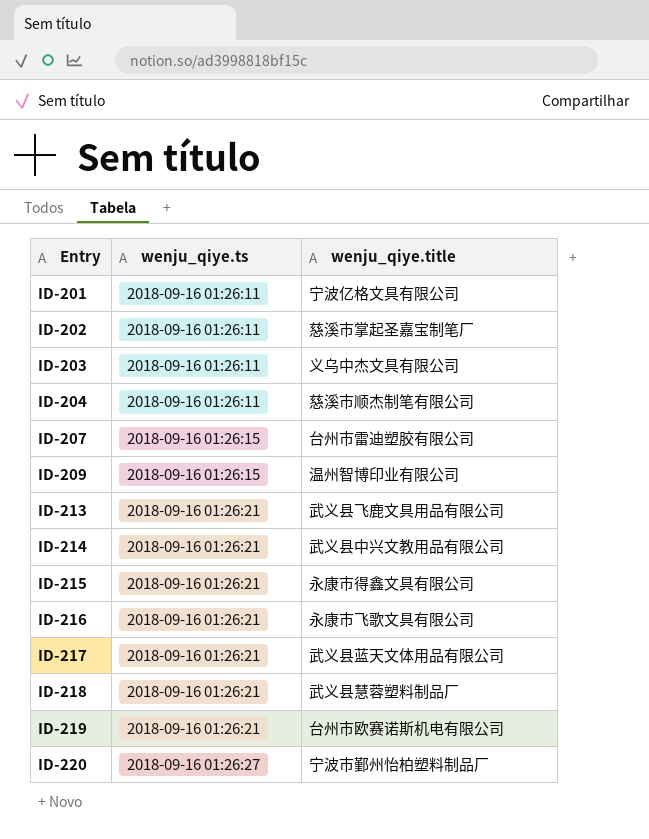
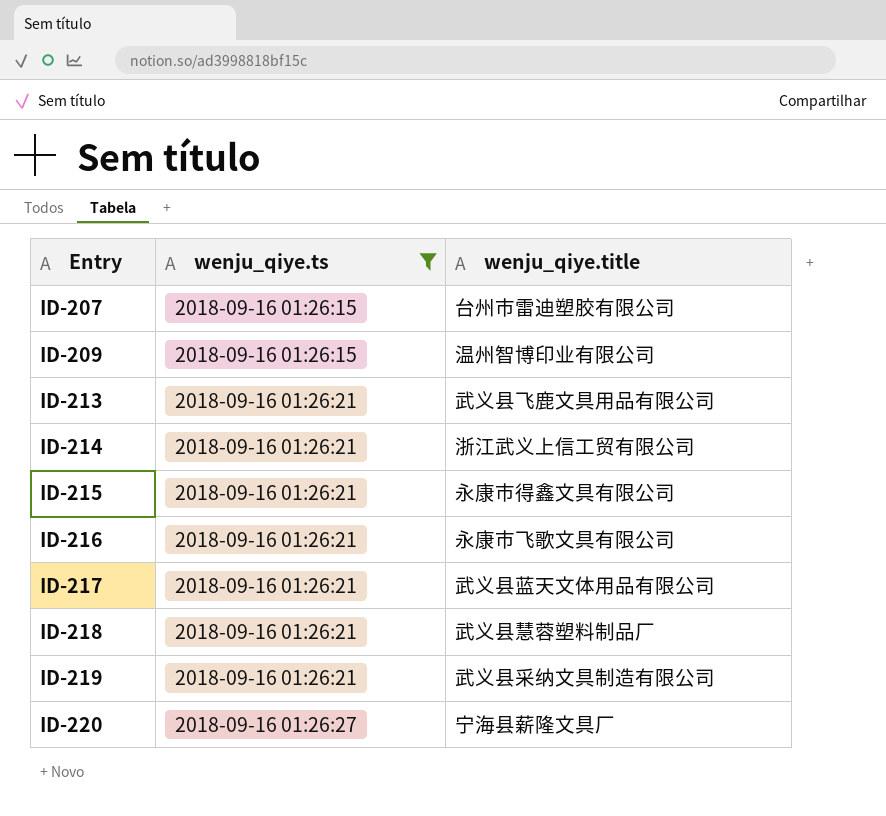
filter: none -> wenju_qiye.ts != 2018-09-16 01:26:11
ID-214 | wenju_qiye.title: 武义县中兴文教用品有限公司 -> 浙江武义上信工贸有限公司
ID-219 | wenju_qiye.title: 台州市欧赛诺斯机电有限公司 -> 武义县采纳文具制造有限公司
ID-220 | wenju_qiye.title: 宁波市鄞州怡柏塑料制品厂 -> 宁海县薪隆文具厂

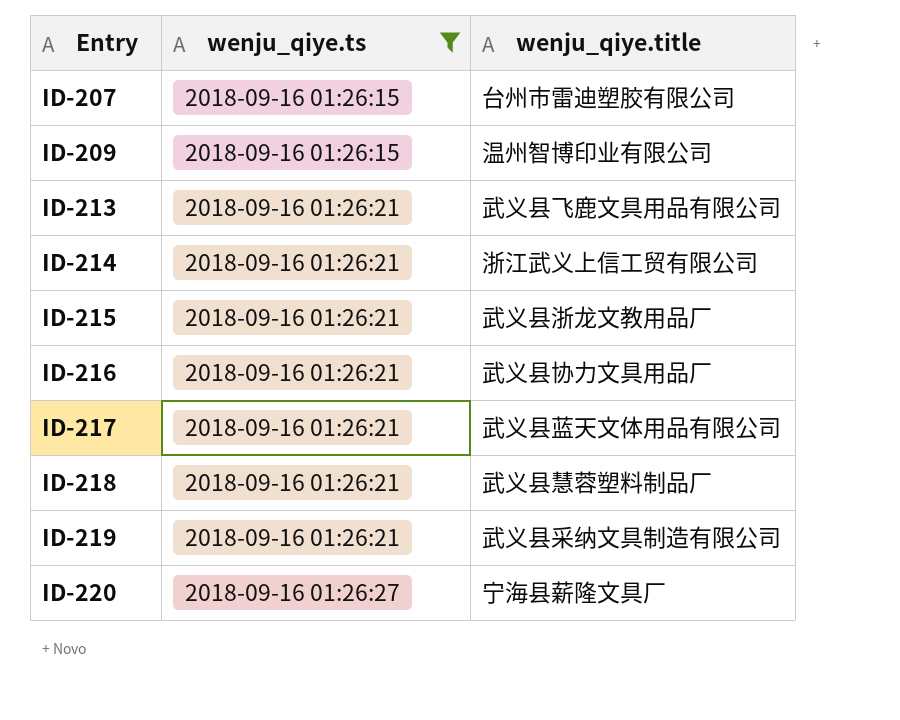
ID-215 | wenju_qiye.title: 永康市得鑫文具有限公司 -> 武义县浙龙文教用品厂
ID-216 | wenju_qiye.title: 永康市飞歌文具有限公司 -> 武义县协力文具用品厂

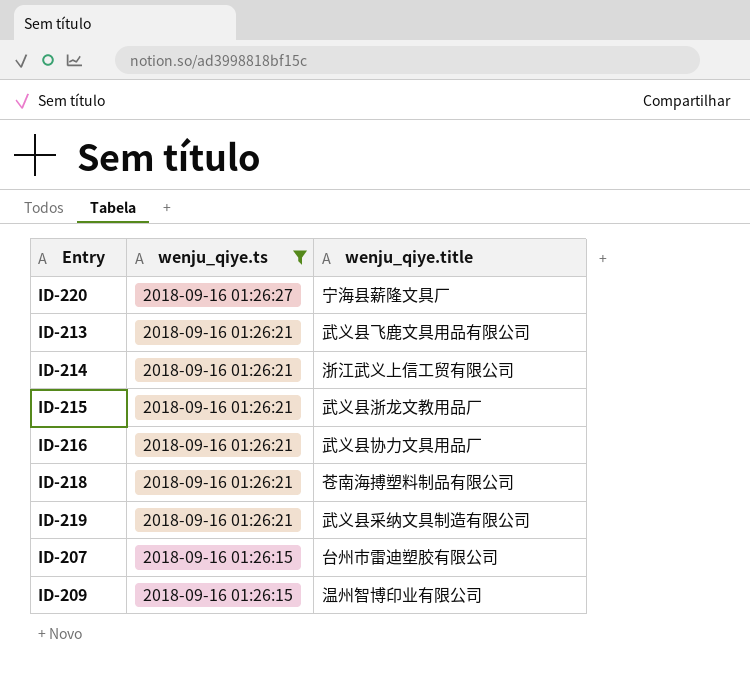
row order: Entry ascending -> wenju_qiye.ts descending
row ID-217: 2018-09-16 01:26:21 | 武义县蓝天文体用品有限公司 -> none
ID-218 | wenju_qiye.title: 武义县慧蓉塑料制品厂 -> 苍南海搏塑料制品有限公司

